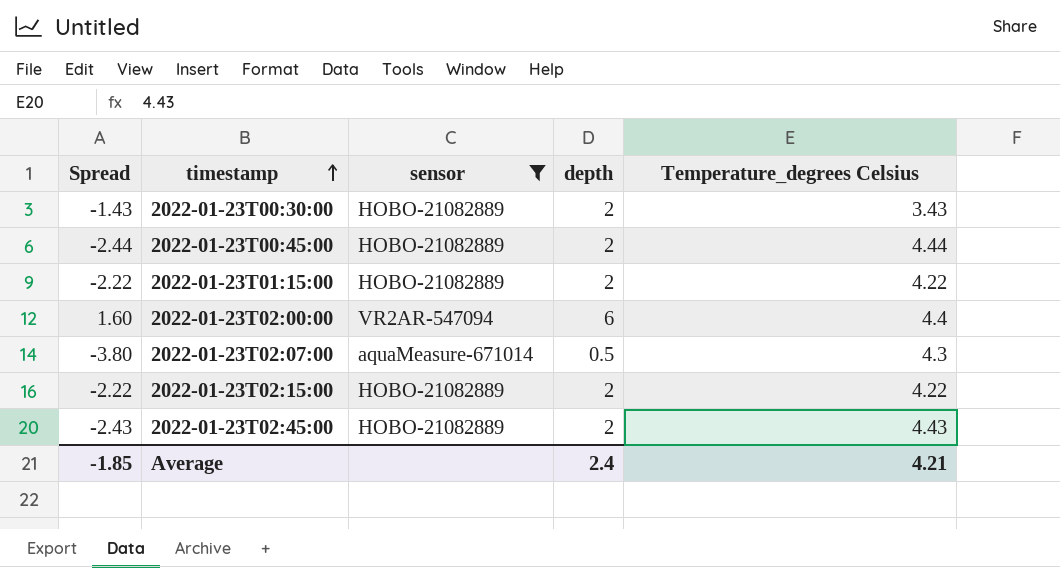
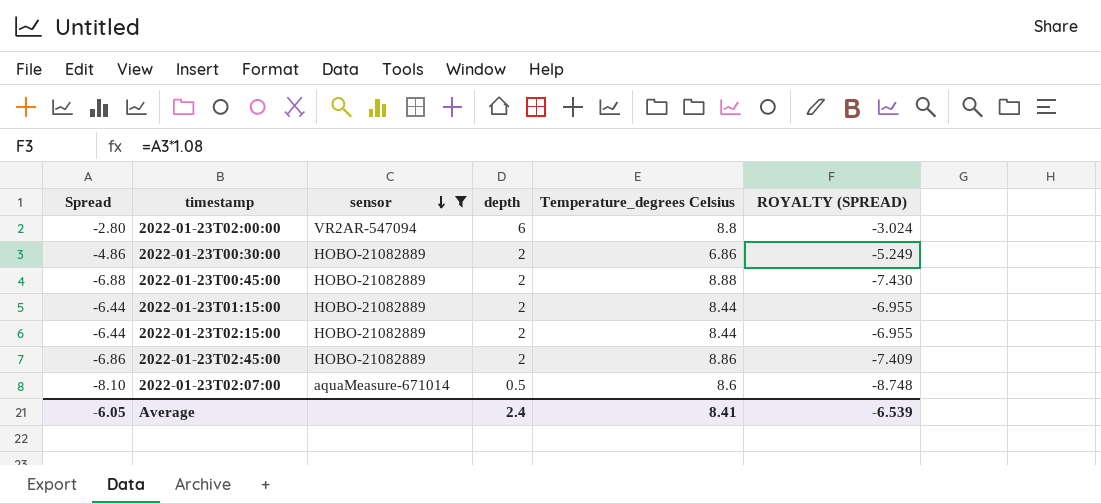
row order: timestamp ascending -> sensor descending
column ROYALTY (SPREAD) | formula: none -> [Spread] * 1.08
2022-01-23T02:00:00 | Spread: 1.60 -> -2.80
2022-01-23T02:00:00 | Temperature_degrees Celsius: 4.4 -> 8.8
2022-01-23T00:30:00 | Spread: -1.43 -> -4.86
2022-01-23T00:30:00 | Temperature_degrees Celsius: 3.43 -> 6.86
2022-01-23T00:45:00 | Spread: -2.44 -> -6.88
2022-01-23T00:45:00 | Temperature_degrees Celsius: 4.44 -> 8.88
2022-01-23T01:15:00 | Spread: -2.22 -> -6.44
2022-01-23T01:15:00 | Temperature_degrees Celsius: 4.22 -> 8.44
2022-01-23T02:15:00 | Spread: -2.22 -> -6.44
2022-01-23T02:15:00 | Temperature_degrees Celsius: 4.22 -> 8.44
2022-01-23T02:45:00 | Spread: -2.43 -> -6.86
2022-01-23T02:45:00 | Temperature_degrees Celsius: 4.43 -> 8.86
2022-01-23T02:07:00 | Spread: -3.80 -> -8.10
2022-01-23T02:07:00 | Temperature_degrees Celsius: 4.3 -> 8.6
Average | Spread: -1.85 -> -6.05
Average | Temperature_degrees Celsius: 4.21 -> 8.41

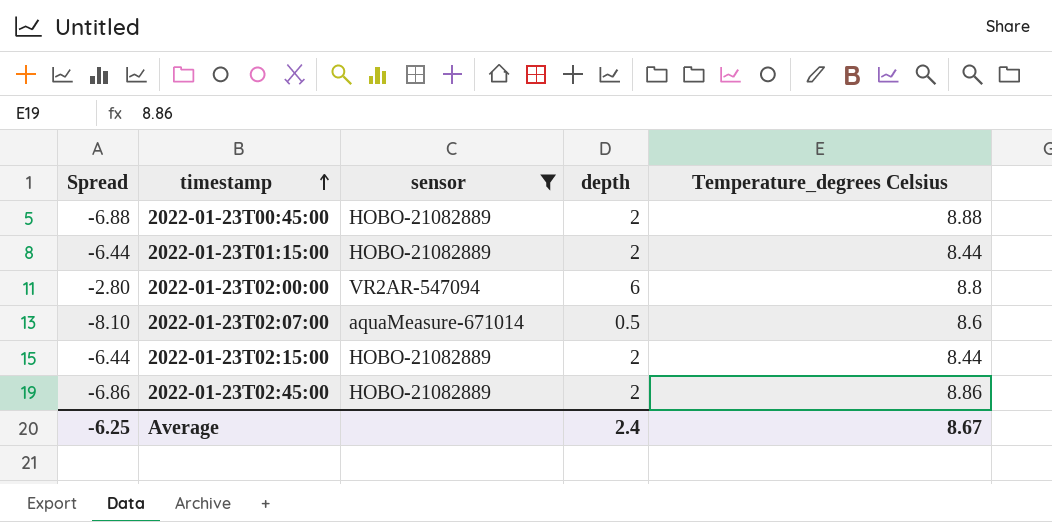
row order: sensor descending -> timestamp ascending
column ROYALTY (SPREAD) | formula: [Spread] * 1.08 -> none
row 2022-01-23T00:30:00: -4.86 | HOBO-21082889 | 2 | 6.86 | -5.249 -> none
Average | Spread: -6.05 -> -6.25
Average | Temperature_degrees Celsius: 8.41 -> 8.67

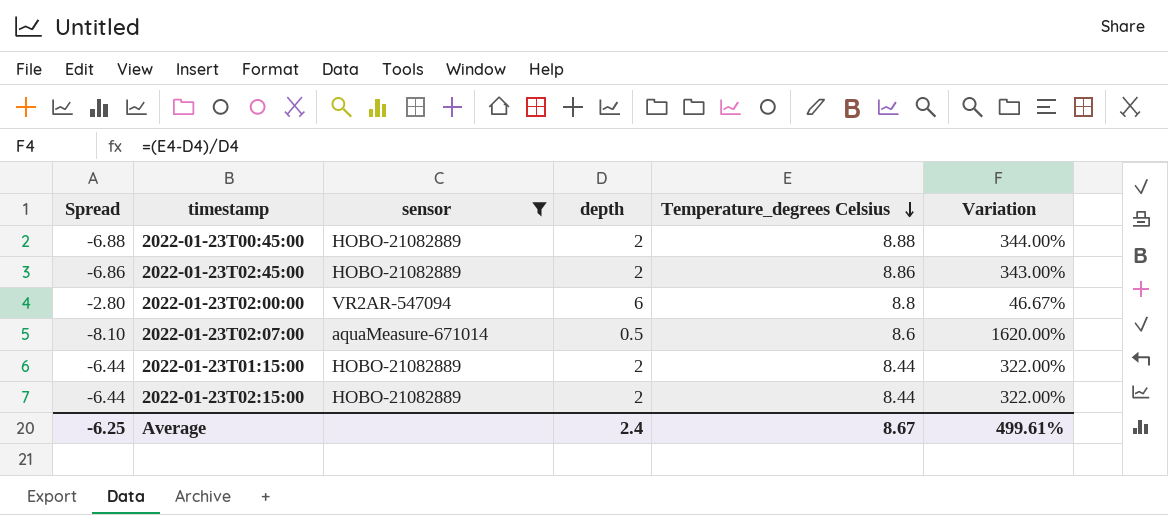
row order: timestamp ascending -> Temperature_degrees Celsius descending
column Variation | formula: none -> ([Temperature_degrees Celsius] - [depth]) / [depth]

